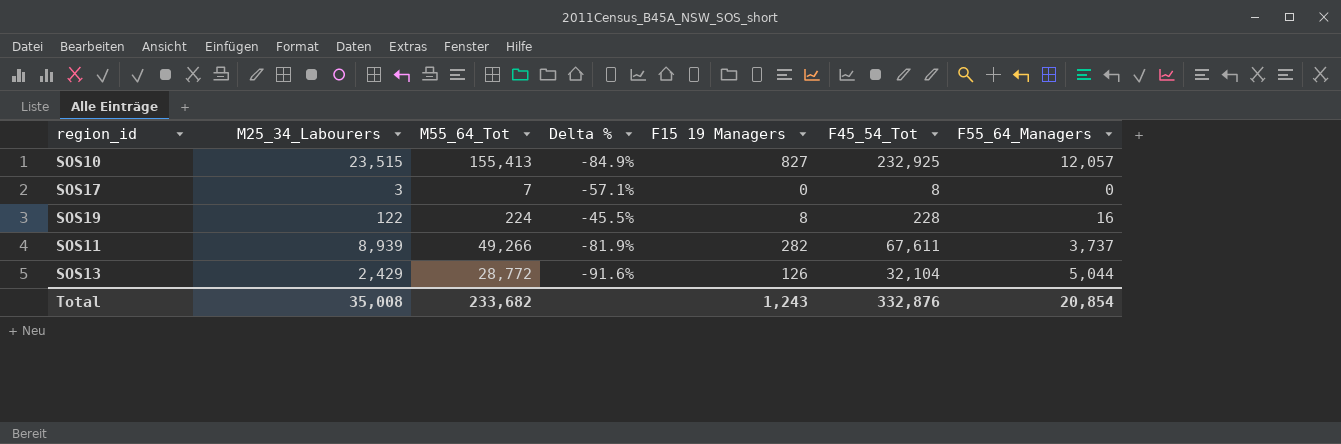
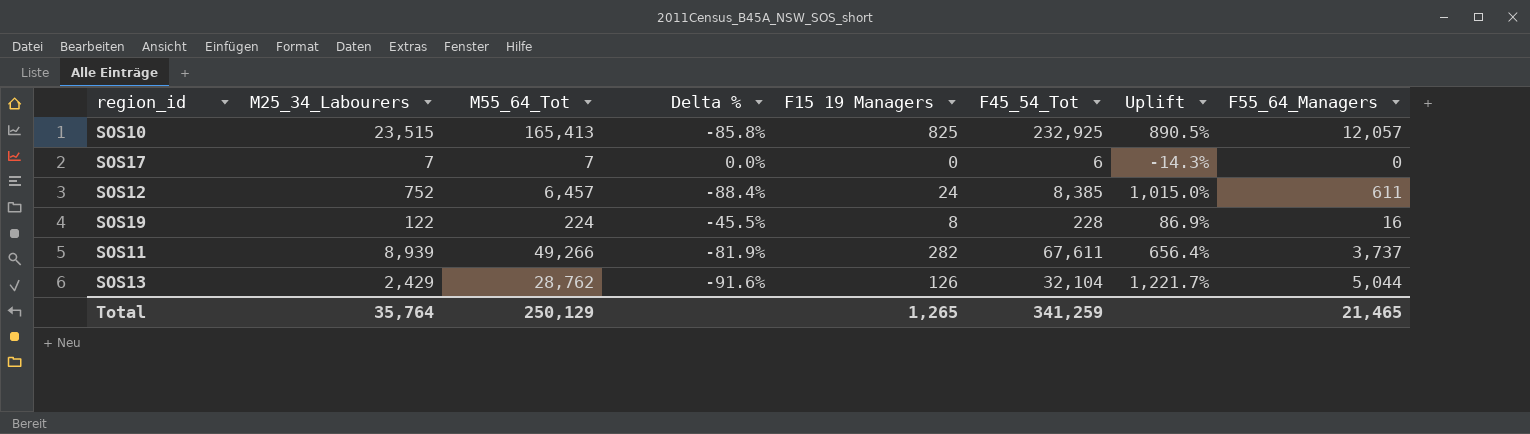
column Uplift | formula: none -> ([F45_54_Tot] - [M25_34_Labourers]) / [M25_34_Labourers]
SOS10 | M55_64_Tot: 155,413 -> 165,413
SOS10 | Delta %: -84.9% -> -85.8%
SOS10 | F15 19 Managers: 827 -> 825
SOS17 | M25_34_Labourers: 3 -> 7
SOS17 | Delta %: -57.1% -> 0.0%
SOS17 | F45_54_Tot: 8 -> 6
row SOS12: none -> 752 | 6,457 | -88.4% | 24 | 8,385 | 1,015.0% | 611
SOS13 | M55_64_Tot: 28,772 -> 28,762
Total | M25_34_Labourers: 35,008 -> 35,764
Total | M55_64_Tot: 233,682 -> 250,129
Total | F15 19 Managers: 1,243 -> 1,265
Total | F45_54_Tot: 332,876 -> 341,259
Total | F55_64_Managers: 20,854 -> 21,465

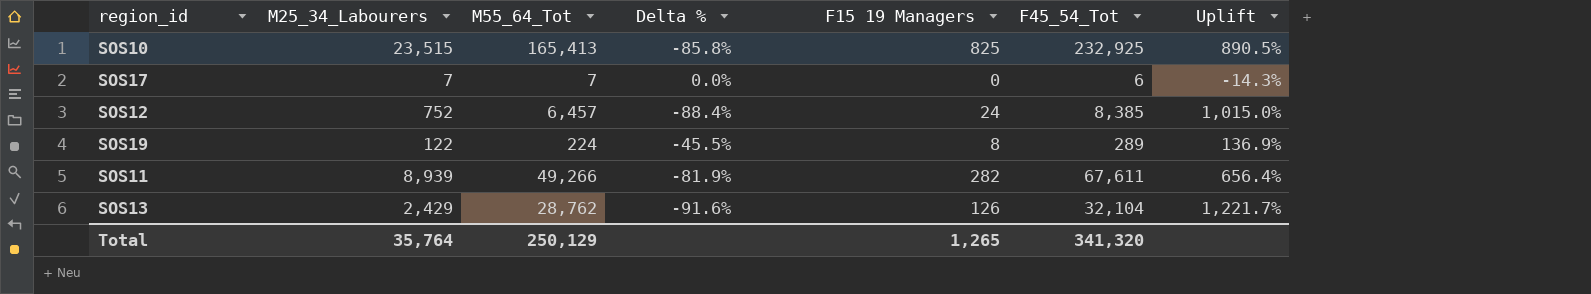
column F55_64_Managers | position: 8 -> none
SOS19 | F45_54_Tot: 228 -> 289
SOS19 | Uplift: 86.9% -> 136.9%
Total | F45_54_Tot: 341,259 -> 341,320

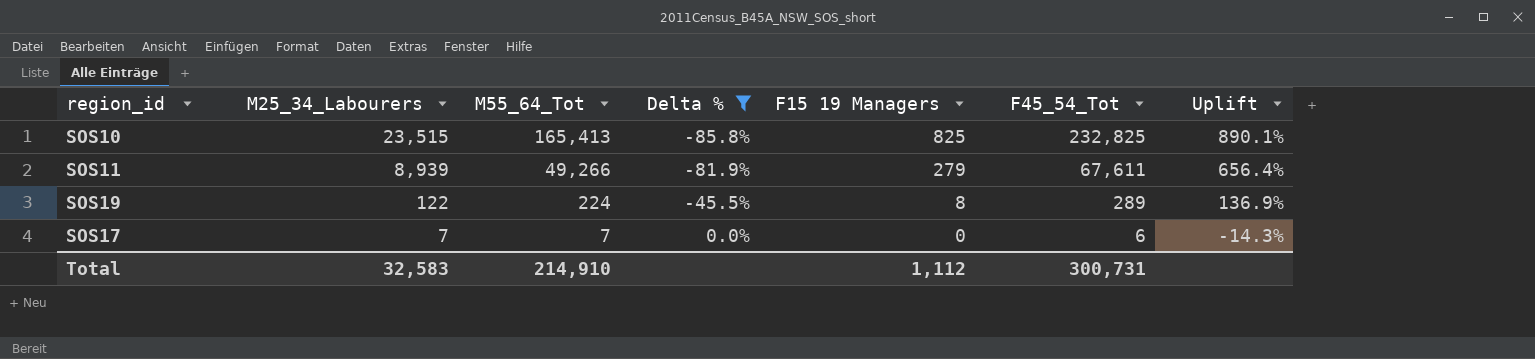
filter: none -> Delta % >= -85.8%
row order: none -> M25_34_Labourers descending
SOS10 | F45_54_Tot: 232,925 -> 232,825
SOS10 | Uplift: 890.5% -> 890.1%
SOS11 | F15 19 Managers: 282 -> 279
Total | M25_34_Labourers: 35,764 -> 32,583
Total | M55_64_Tot: 250,129 -> 214,910
Total | F15 19 Managers: 1,265 -> 1,112
Total | F45_54_Tot: 341,320 -> 300,731

